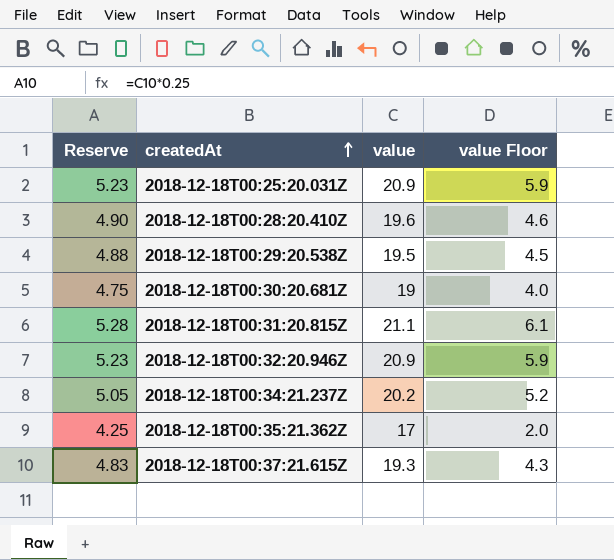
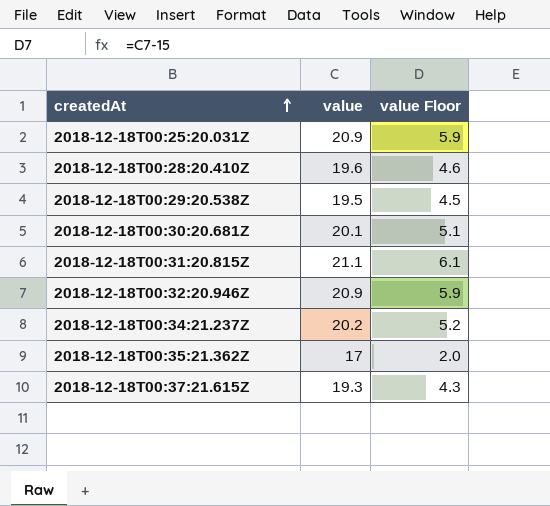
column Reserve | formula: [value] * 0.25 -> none
2018-12-18T00:30:20.681Z | value: 19 -> 20.1
2018-12-18T00:30:20.681Z | value Floor: 4.0 -> 5.1

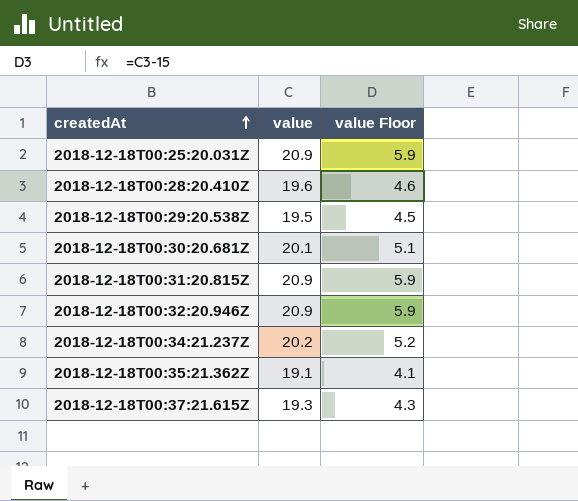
2018-12-18T00:31:20.815Z | value: 21.1 -> 20.9
2018-12-18T00:31:20.815Z | value Floor: 6.1 -> 5.9
2018-12-18T00:35:21.362Z | value: 17 -> 19.1
2018-12-18T00:35:21.362Z | value Floor: 2.0 -> 4.1

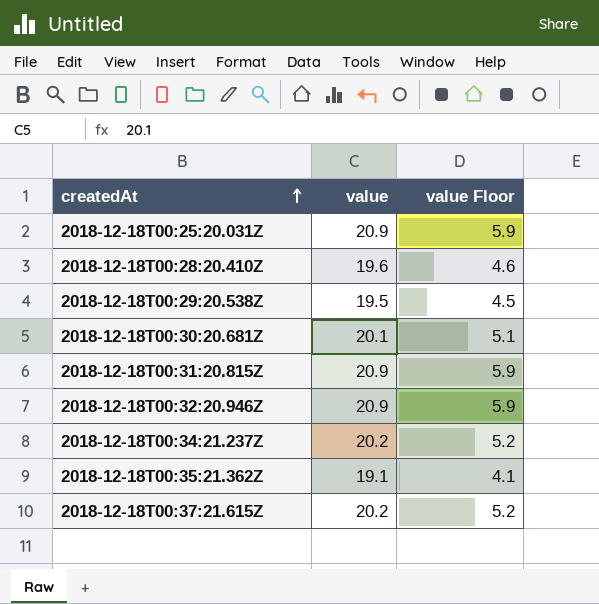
2018-12-18T00:37:21.615Z | value: 19.3 -> 20.2
2018-12-18T00:37:21.615Z | value Floor: 4.3 -> 5.2

